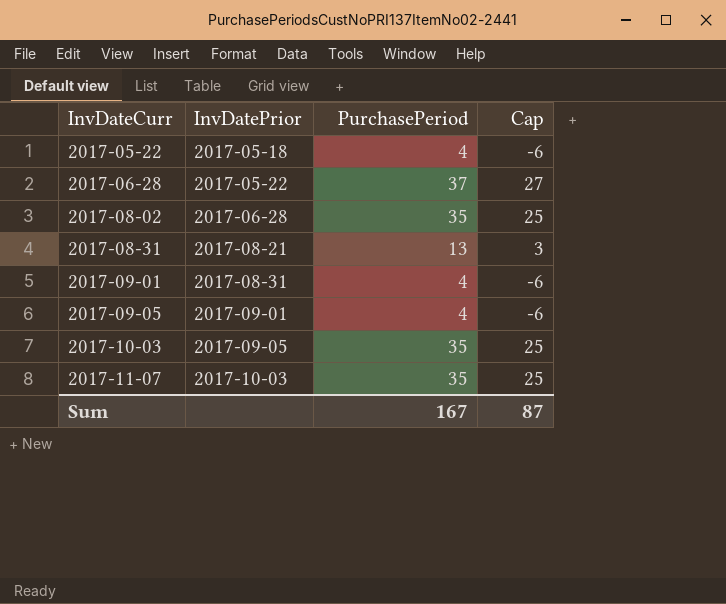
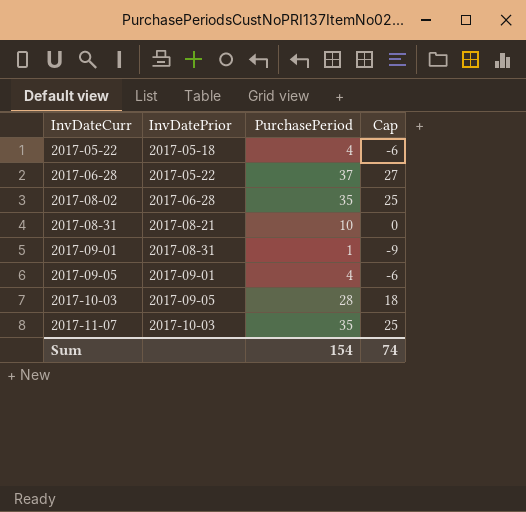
2017-08-31 | PurchasePeriod: 13 -> 10
2017-08-31 | Cap: 3 -> 0
2017-09-01 | PurchasePeriod: 4 -> 1
2017-09-01 | Cap: -6 -> -9
2017-10-03 | PurchasePeriod: 35 -> 28
2017-10-03 | Cap: 25 -> 18
Sum | PurchasePeriod: 167 -> 154
Sum | Cap: 87 -> 74

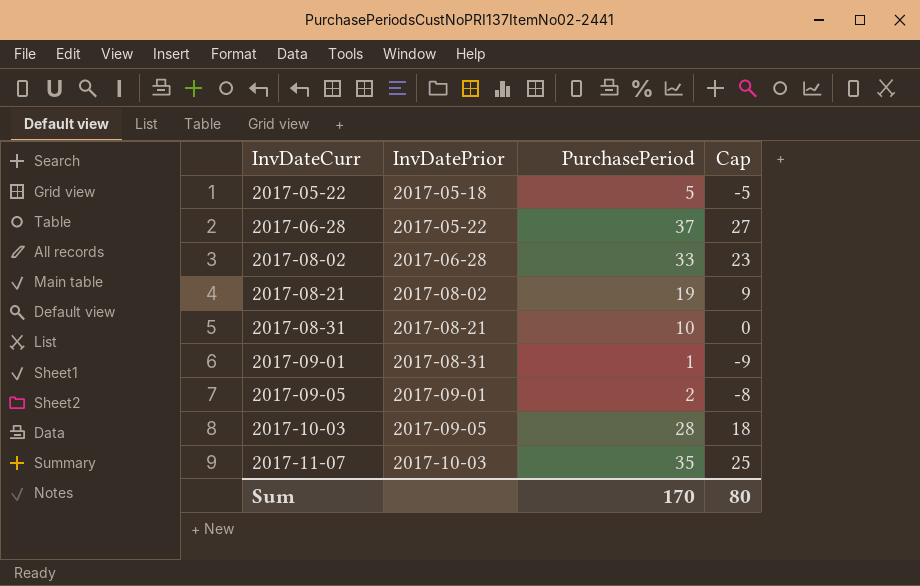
2017-05-22 | PurchasePeriod: 4 -> 5
2017-05-22 | Cap: -6 -> -5
2017-08-02 | PurchasePeriod: 35 -> 33
2017-08-02 | Cap: 25 -> 23
row 2017-08-21: none -> 2017-08-02 | 19 | 9
2017-09-05 | PurchasePeriod: 4 -> 2
2017-09-05 | Cap: -6 -> -8
Sum | PurchasePeriod: 154 -> 170
Sum | Cap: 74 -> 80

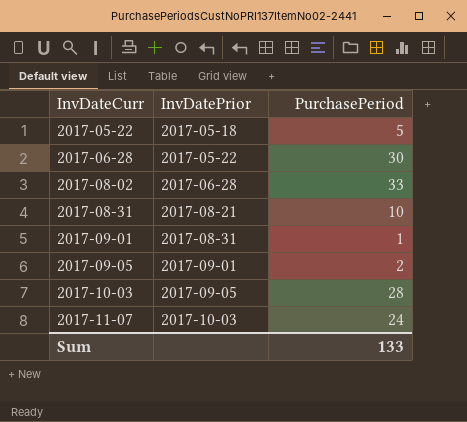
column Cap | formula: [PurchasePeriod] - 10 -> none
row 2017-08-21: 2017-08-02 | 19 | 9 -> none
2017-06-28 | PurchasePeriod: 37 -> 30
2017-11-07 | PurchasePeriod: 35 -> 24
Sum | PurchasePeriod: 170 -> 133

